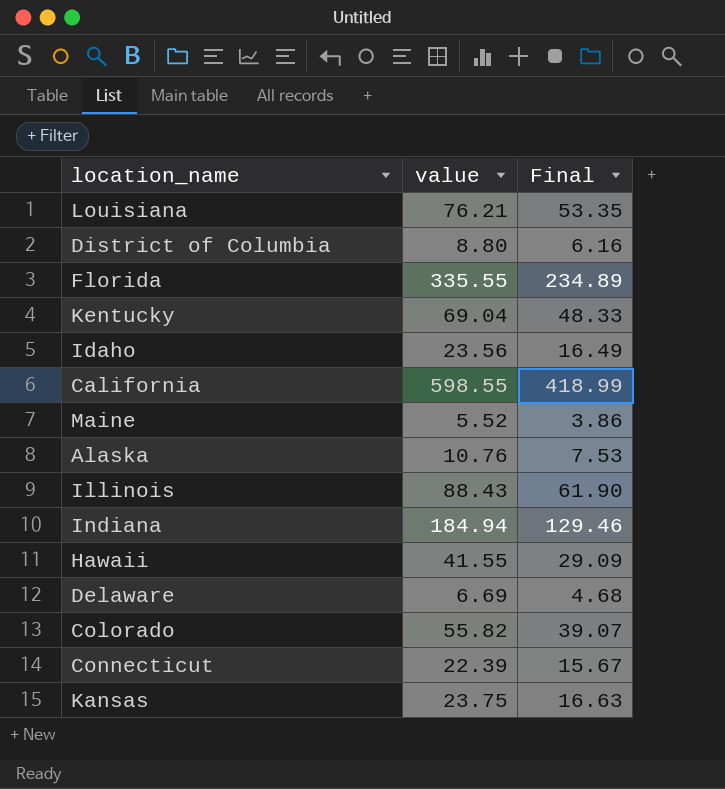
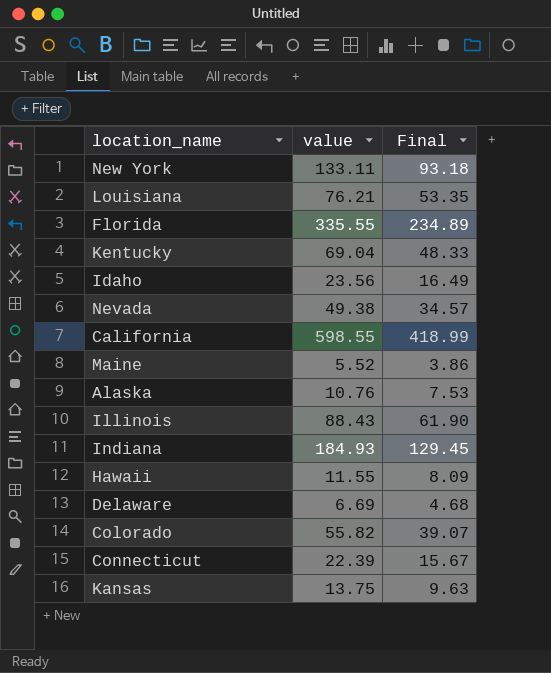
row District of Columbia: 8.80 | 6.16 -> none
row New York: none -> 133.11 | 93.18
row Nevada: none -> 49.38 | 34.57
Indiana | value: 184.94 -> 184.93
Indiana | Final: 129.46 -> 129.45
Hawaii | value: 41.55 -> 11.55
Hawaii | Final: 29.09 -> 8.09
Kansas | value: 23.75 -> 13.75
Kansas | Final: 16.63 -> 9.63

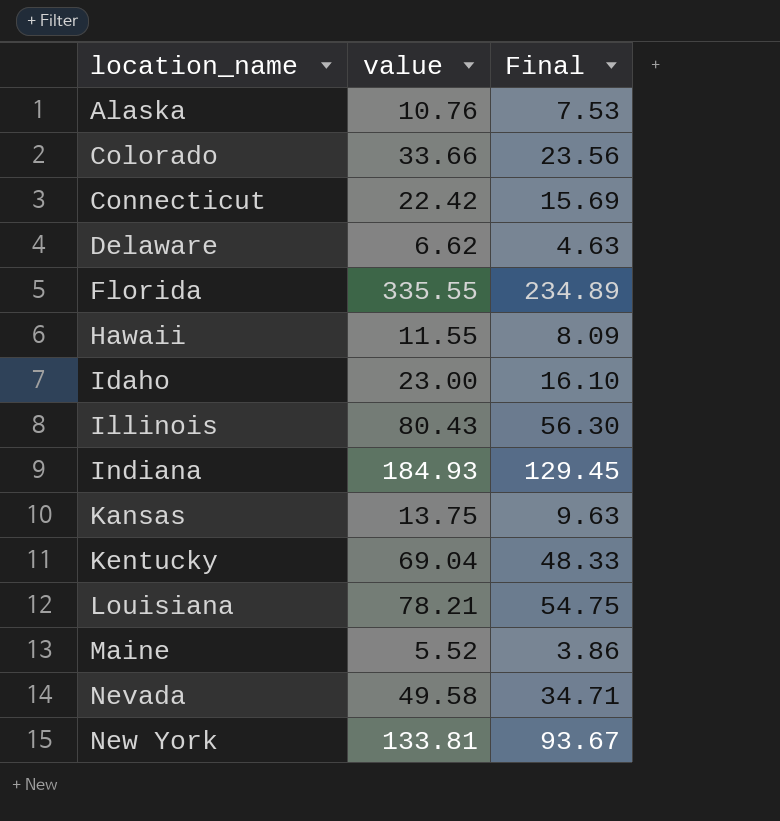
row order: none -> location_name ascending
row California: 598.55 | 418.99 -> none
Colorado | value: 55.82 -> 33.66
Colorado | Final: 39.07 -> 23.56
Connecticut | value: 22.39 -> 22.42
Connecticut | Final: 15.67 -> 15.69
Delaware | value: 6.69 -> 6.62
Delaware | Final: 4.68 -> 4.63
Idaho | value: 23.56 -> 23.00
Idaho | Final: 16.49 -> 16.10
Illinois | value: 88.43 -> 80.43
Illinois | Final: 61.90 -> 56.30
Louisiana | value: 76.21 -> 78.21
Louisiana | Final: 53.35 -> 54.75
Nevada | value: 49.38 -> 49.58
Nevada | Final: 34.57 -> 34.71
New York | value: 133.11 -> 133.81
New York | Final: 93.18 -> 93.67

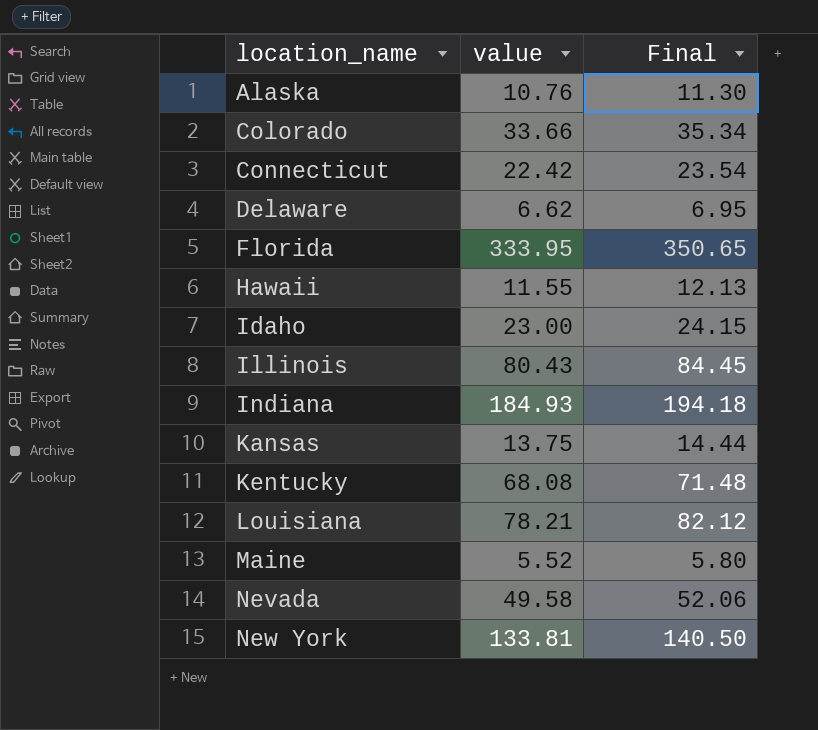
column Final | formula: [value] * 0.7 -> [value] * 1.05
Florida | value: 335.55 -> 333.95
Kentucky | value: 69.04 -> 68.08

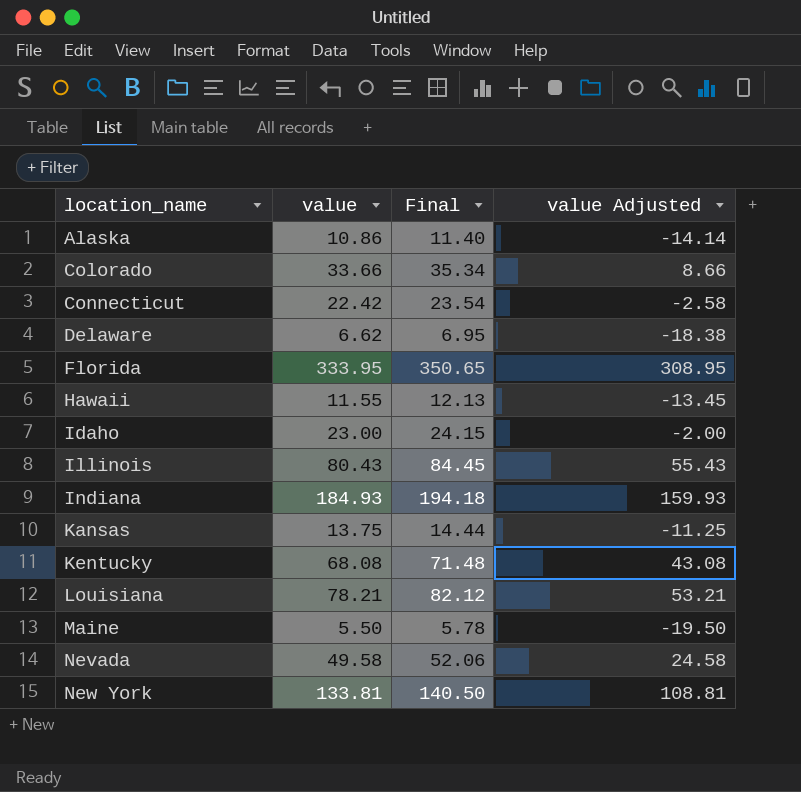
column value Adjusted | formula: none -> [value] - 25
Alaska | value: 10.76 -> 10.86
Alaska | Final: 11.30 -> 11.40
Maine | value: 5.52 -> 5.50
Maine | Final: 5.80 -> 5.78

